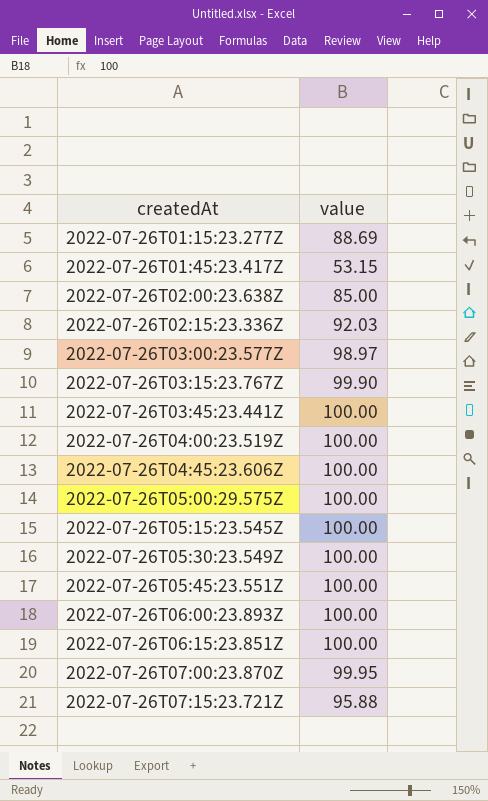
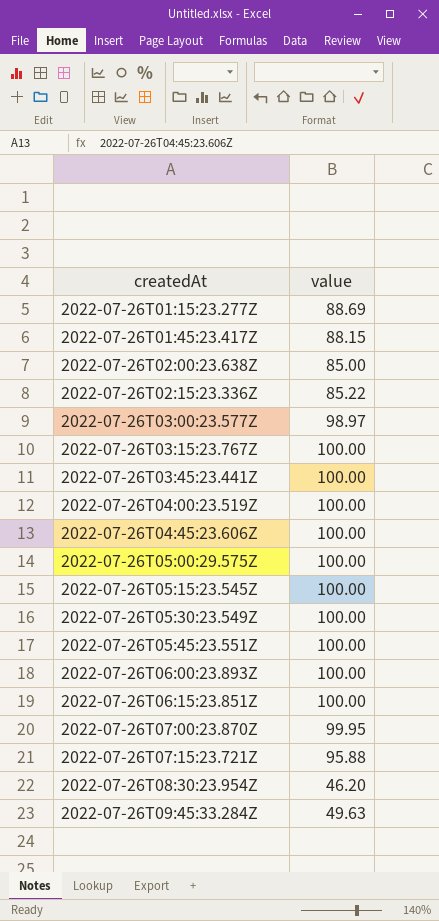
2022-07-26T01:45:23.417Z | value: 53.15 -> 88.15
2022-07-26T02:15:23.336Z | value: 92.03 -> 85.22
2022-07-26T03:15:23.767Z | value: 99.90 -> 100.00
row 2022-07-26T08:30:23.954Z: none -> 46.20
row 2022-07-26T09:45:33.284Z: none -> 49.63

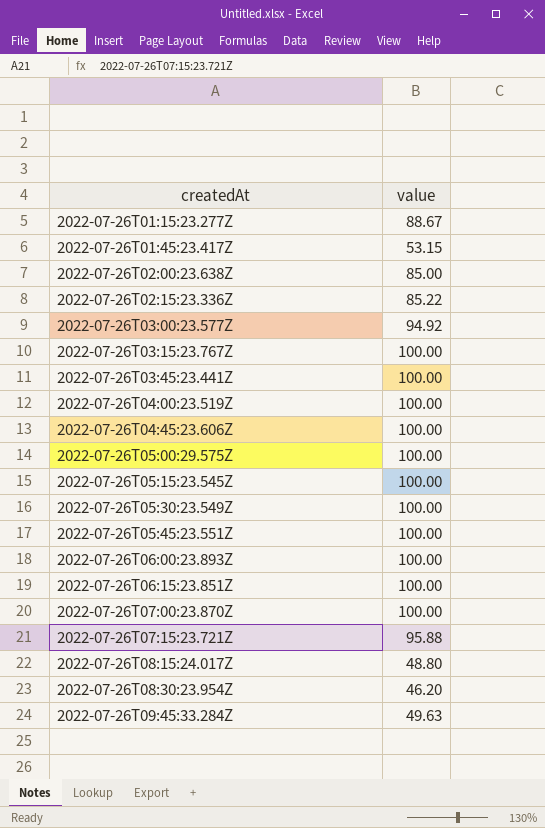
2022-07-26T01:15:23.277Z | value: 88.69 -> 88.67
2022-07-26T01:45:23.417Z | value: 88.15 -> 53.15
2022-07-26T03:00:23.577Z | value: 98.97 -> 94.92
2022-07-26T07:00:23.870Z | value: 99.95 -> 100.00
row 2022-07-26T08:15:24.017Z: none -> 48.80

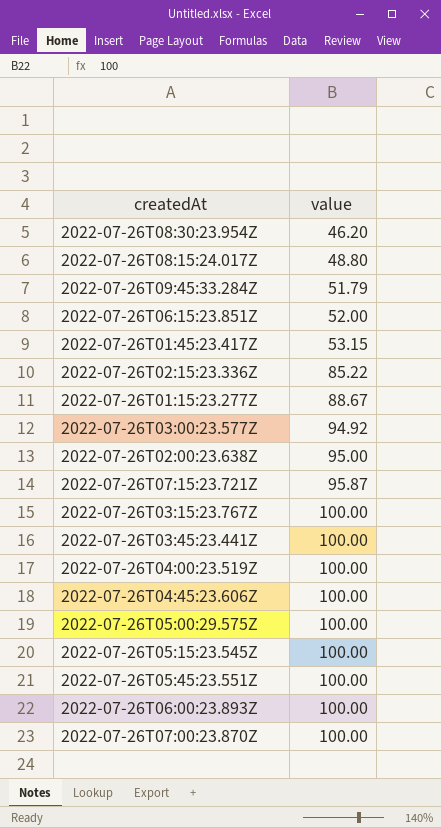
row order: createdAt ascending -> value ascending
row 2022-07-26T05:30:23.549Z: 100.00 -> none
2022-07-26T09:45:33.284Z | value: 49.63 -> 51.79
2022-07-26T06:15:23.851Z | value: 100.00 -> 52.00
2022-07-26T02:00:23.638Z | value: 85.00 -> 95.00
2022-07-26T07:15:23.721Z | value: 95.88 -> 95.87

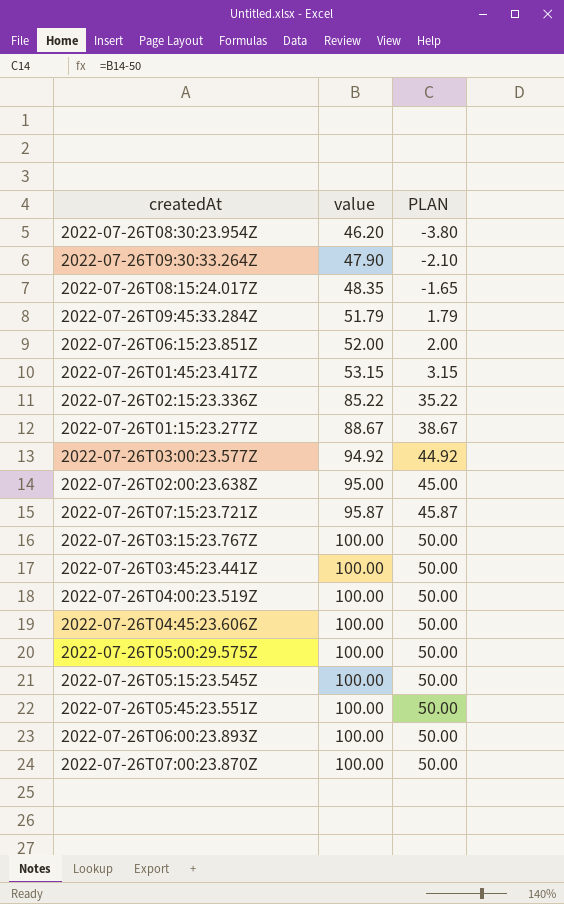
column PLAN | formula: none -> [value] - 50
row 2022-07-26T09:30:33.264Z: none -> 47.90 | -2.10
2022-07-26T08:15:24.017Z | value: 48.80 -> 48.35

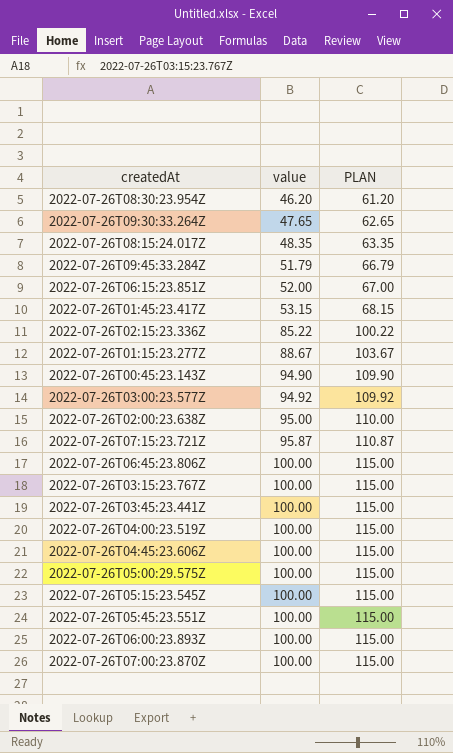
column PLAN | formula: [value] - 50 -> [value] + 15
2022-07-26T09:30:33.264Z | value: 47.90 -> 47.65
row 2022-07-26T00:45:23.143Z: none -> 94.90 | 109.90
row 2022-07-26T06:45:23.806Z: none -> 100.00 | 115.00

